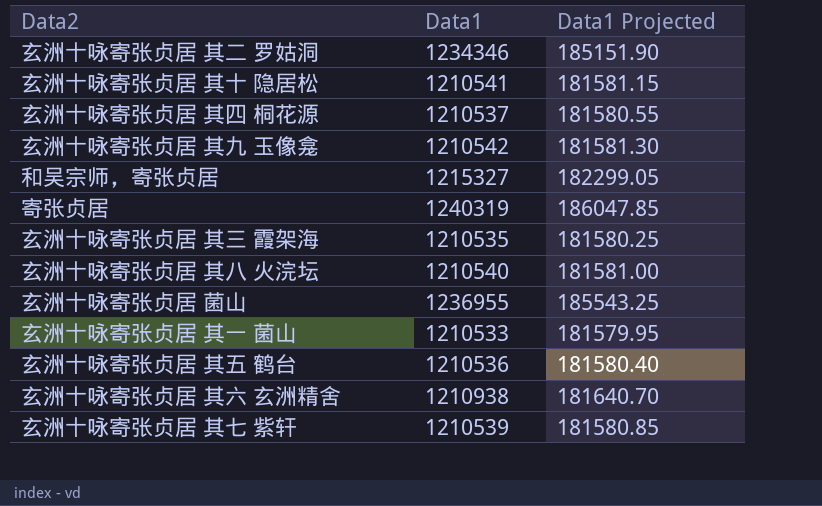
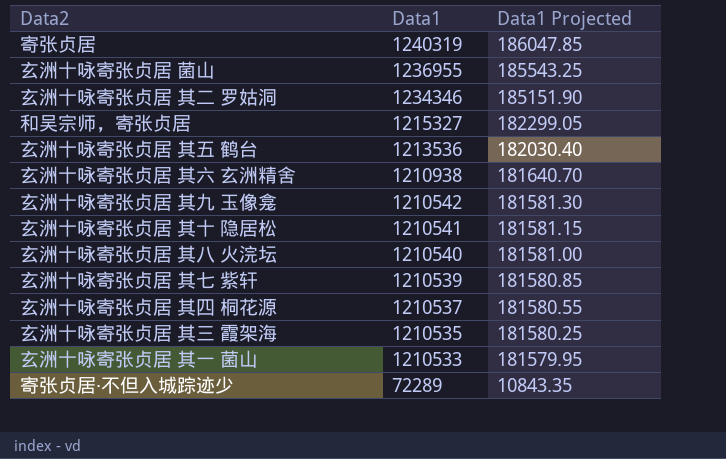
row order: none -> Data1 descending
玄洲十咏寄张贞居 其五 鹤台 | Data1: 1210536 -> 1213536
玄洲十咏寄张贞居 其五 鹤台 | Data1 Projected: 181580.40 -> 182030.40
row 寄张贞居·不但入城踪迹少: none -> 72289 | 10843.35

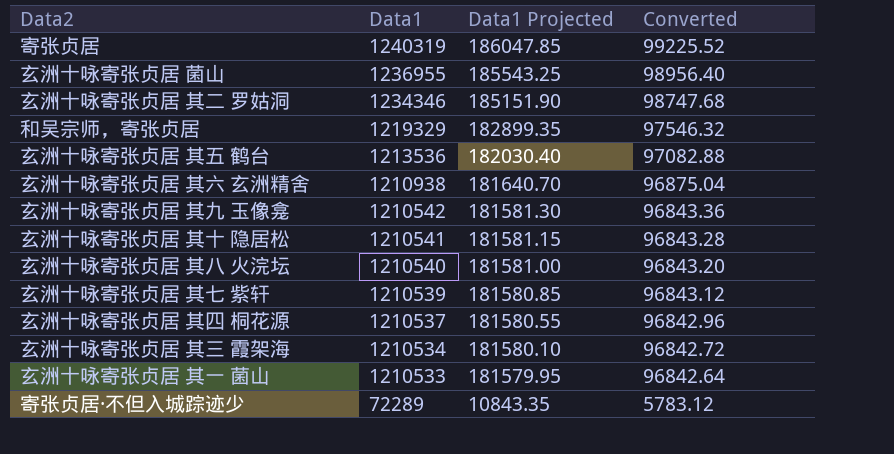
column Converted | formula: none -> [Data1] * 0.08
和吴宗师，寄张贞居 | Data1: 1215327 -> 1219329
和吴宗师，寄张贞居 | Data1 Projected: 182299.05 -> 182899.35
玄洲十咏寄张贞居 其三 霞架海 | Data1: 1210535 -> 1210534
玄洲十咏寄张贞居 其三 霞架海 | Data1 Projected: 181580.25 -> 181580.10

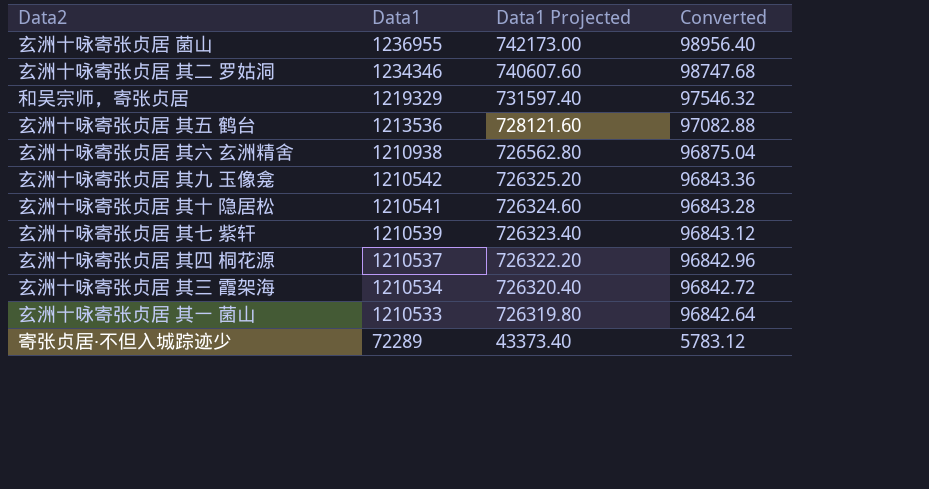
column Data1 Projected | formula: [Data1] * 0.15 -> [Data1] * 0.6
row 寄张贞居: 1240319 | 186047.85 | 99225.52 -> none
row 玄洲十咏寄张贞居 其八 火浣坛: 1210540 | 181581.00 | 96843.20 -> none

